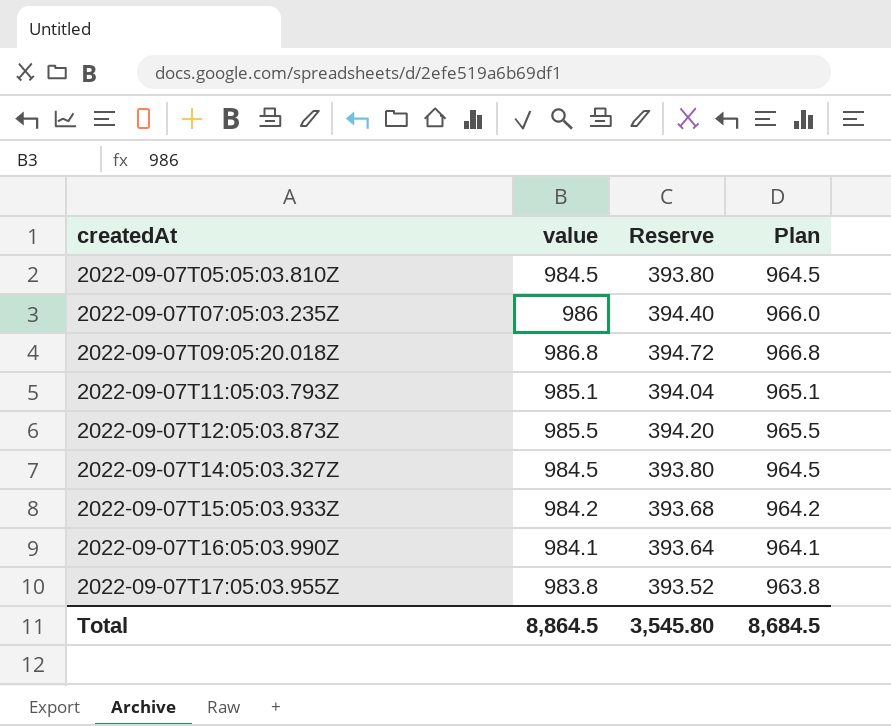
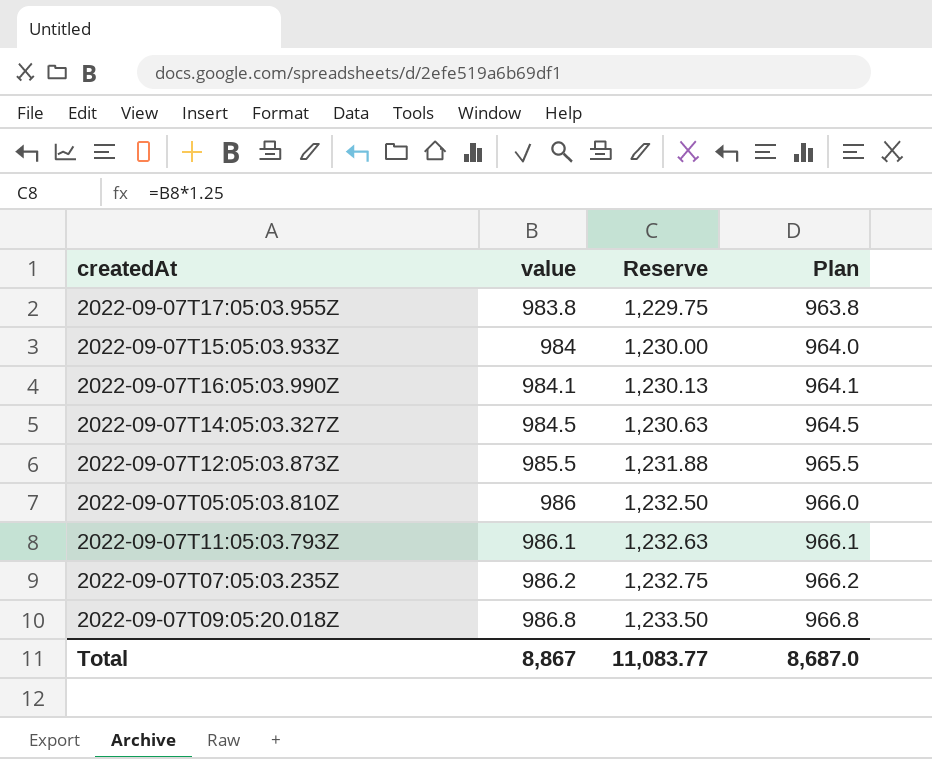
row order: createdAt ascending -> value ascending
column Reserve | formula: [value] * 0.4 -> [value] * 1.25
2022-09-07T15:05:03.933Z | value: 984.2 -> 984
2022-09-07T15:05:03.933Z | Plan: 964.2 -> 964.0
2022-09-07T05:05:03.810Z | value: 984.5 -> 986
2022-09-07T05:05:03.810Z | Plan: 964.5 -> 966.0
2022-09-07T11:05:03.793Z | value: 985.1 -> 986.1
2022-09-07T11:05:03.793Z | Plan: 965.1 -> 966.1
2022-09-07T07:05:03.235Z | value: 986 -> 986.2
2022-09-07T07:05:03.235Z | Plan: 966.0 -> 966.2
Total | value: 8,864.5 -> 8,867
Total | Reserve: 3,545.80 -> 11,083.77
Total | Plan: 8,684.5 -> 8,687.0

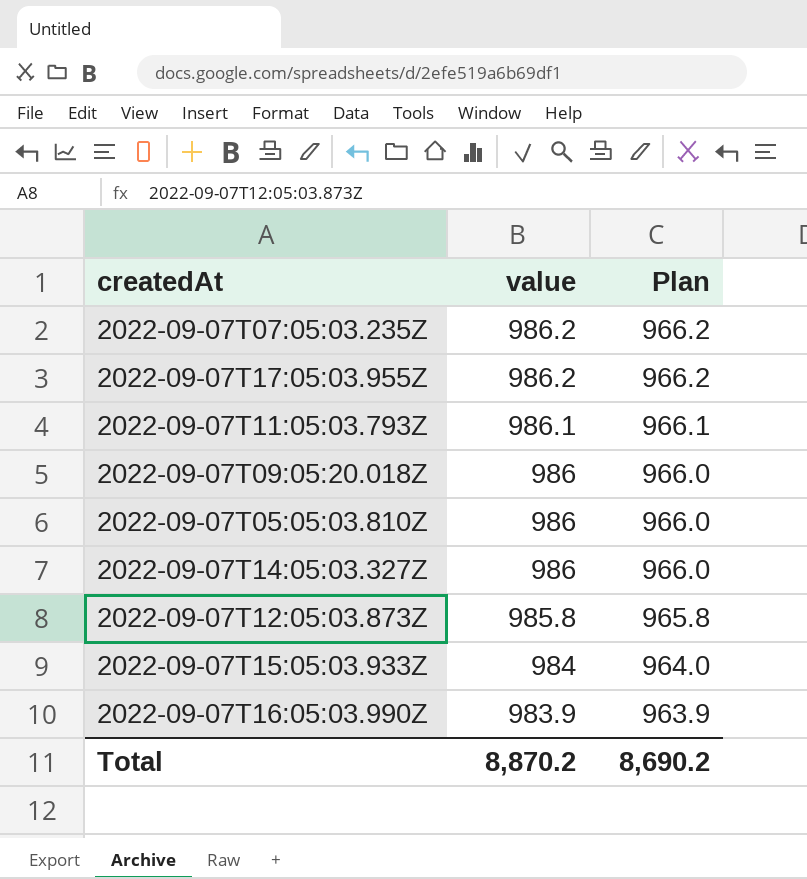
row order: value ascending -> value descending
column Reserve | formula: [value] * 1.25 -> none
2022-09-07T17:05:03.955Z | value: 983.8 -> 986.2
2022-09-07T17:05:03.955Z | Plan: 963.8 -> 966.2
2022-09-07T09:05:20.018Z | value: 986.8 -> 986
2022-09-07T09:05:20.018Z | Plan: 966.8 -> 966.0
2022-09-07T14:05:03.327Z | value: 984.5 -> 986
2022-09-07T14:05:03.327Z | Plan: 964.5 -> 966.0
2022-09-07T12:05:03.873Z | value: 985.5 -> 985.8
2022-09-07T12:05:03.873Z | Plan: 965.5 -> 965.8
2022-09-07T16:05:03.990Z | value: 984.1 -> 983.9
2022-09-07T16:05:03.990Z | Plan: 964.1 -> 963.9
Total | value: 8,867 -> 8,870.2
Total | Plan: 8,687.0 -> 8,690.2

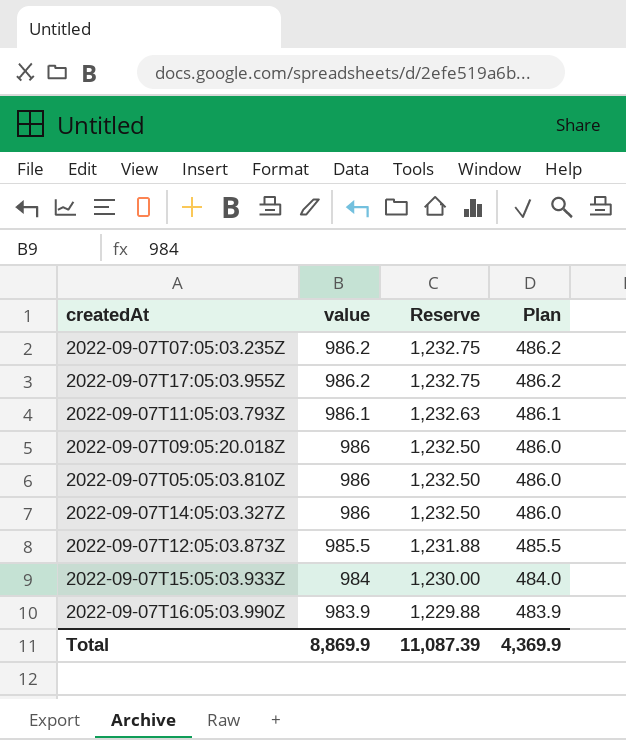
column Reserve | formula: none -> [value] * 1.25
column Plan | formula: [value] - 20 -> [value] - 500
2022-09-07T12:05:03.873Z | value: 985.8 -> 985.5
Total | value: 8,870.2 -> 8,869.9
Total | Plan: 8,690.2 -> 4,369.9

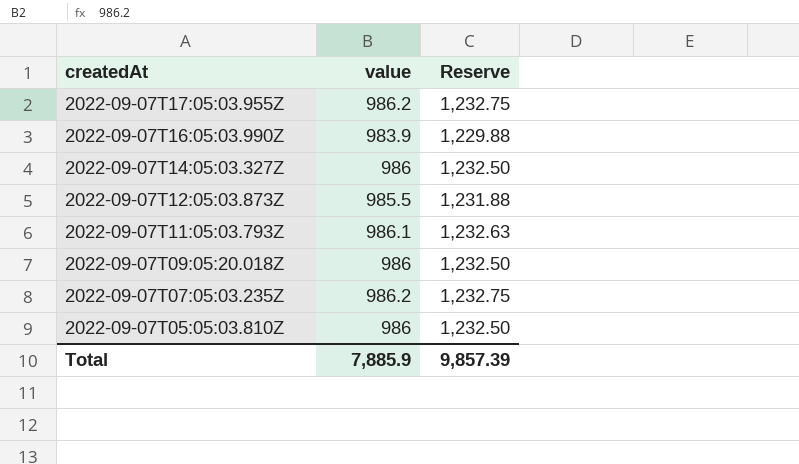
row order: value descending -> createdAt descending
column Plan | formula: [value] - 500 -> none
row 2022-09-07T15:05:03.933Z: 984 | 1,230.00 | 484.0 -> none
Total | value: 8,869.9 -> 7,885.9
Total | Reserve: 11,087.39 -> 9,857.39

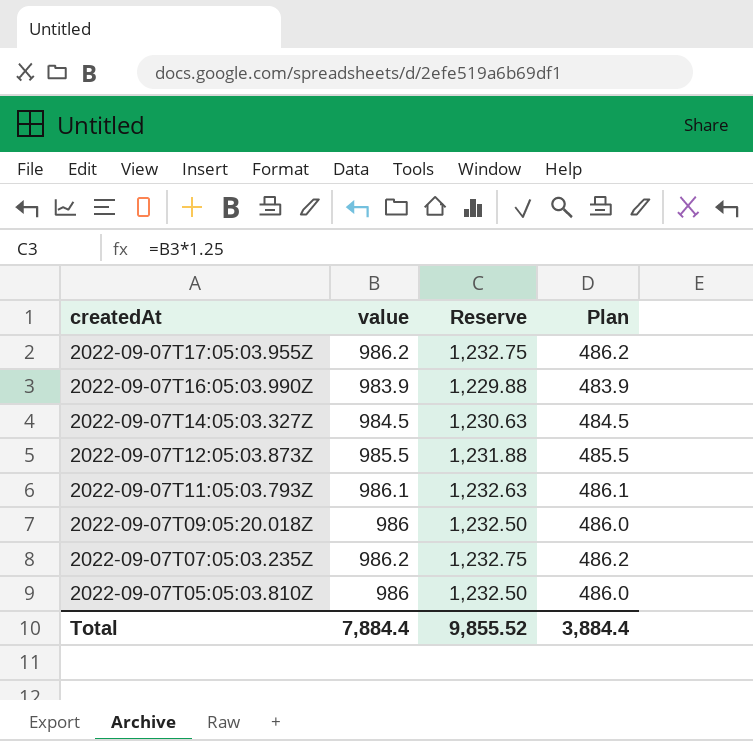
column Plan | formula: none -> [value] - 500
2022-09-07T14:05:03.327Z | value: 986 -> 984.5
2022-09-07T14:05:03.327Z | Reserve: 1,232.50 -> 1,230.63
Total | value: 7,885.9 -> 7,884.4
Total | Reserve: 9,857.39 -> 9,855.52

